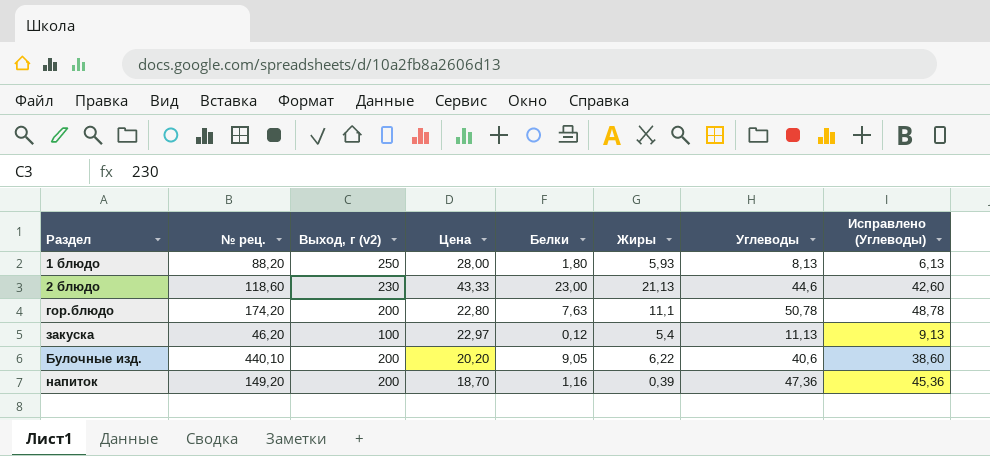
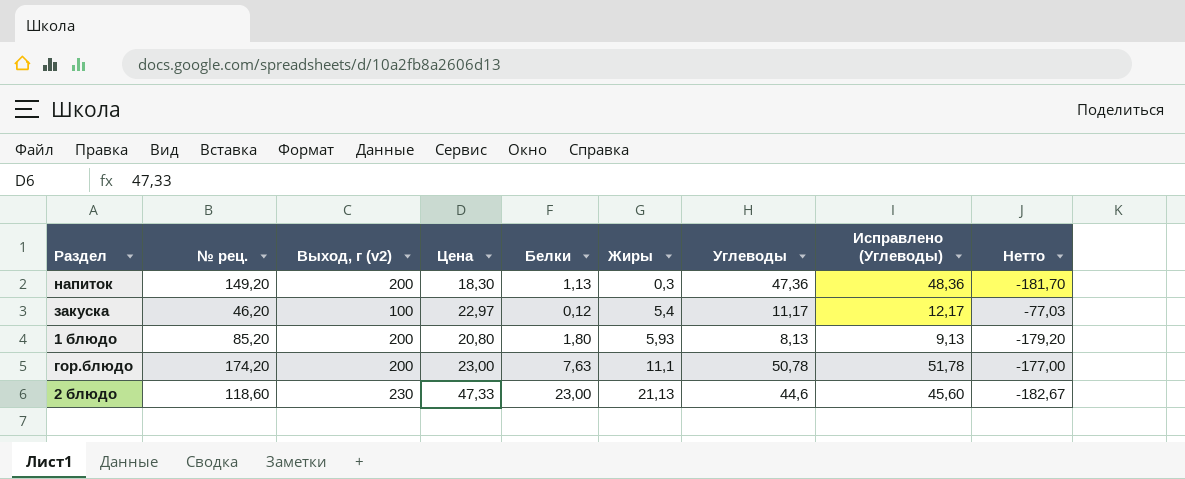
row order: none -> Жиры ascending
column Исправлено (Углеводы) | formula: [Углеводы] - 2 -> [Углеводы] + 1
column Нетто | formula: none -> [Цена] - [Выход, г (v2)]
row Булочные изд.: 440,10 | 200 | 20,20 | 9,05 | 6,22 | 40,6 | 38,60 -> none
напиток | Цена: 18,70 -> 18,30
напиток | Белки: 1,16 -> 1,13
напиток | Жиры: 0,39 -> 0,3
закуска | Углеводы: 11,13 -> 11,17
1 блюдо | № рец.: 88,20 -> 85,20
1 блюдо | Выход, г (v2): 250 -> 200
1 блюдо | Цена: 28,00 -> 20,80
гор.блюдо | Цена: 22,80 -> 23,00
2 блюдо | Цена: 43,33 -> 47,33

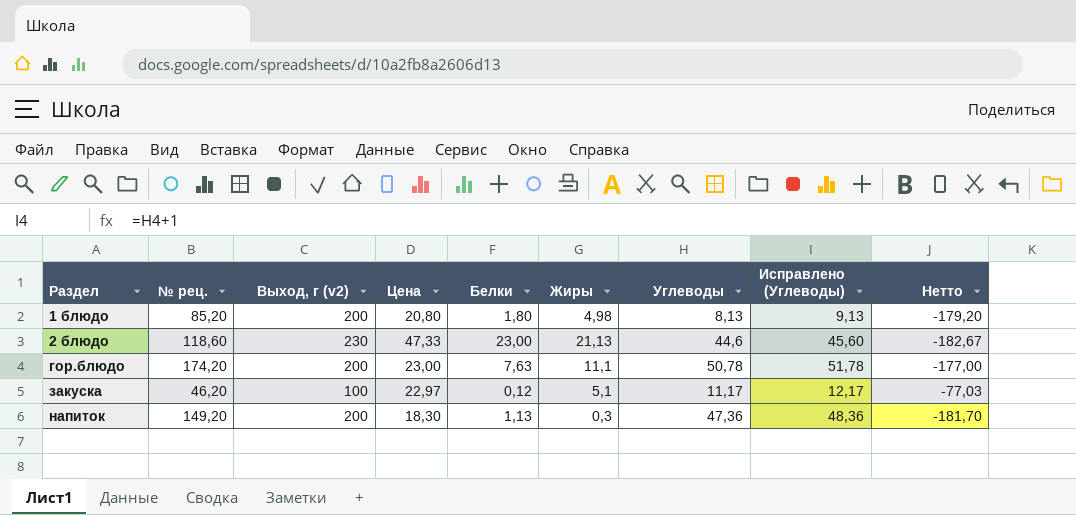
row order: Жиры ascending -> Раздел ascending
1 блюдо | Жиры: 5,93 -> 4,98
закуска | Жиры: 5,4 -> 5,1

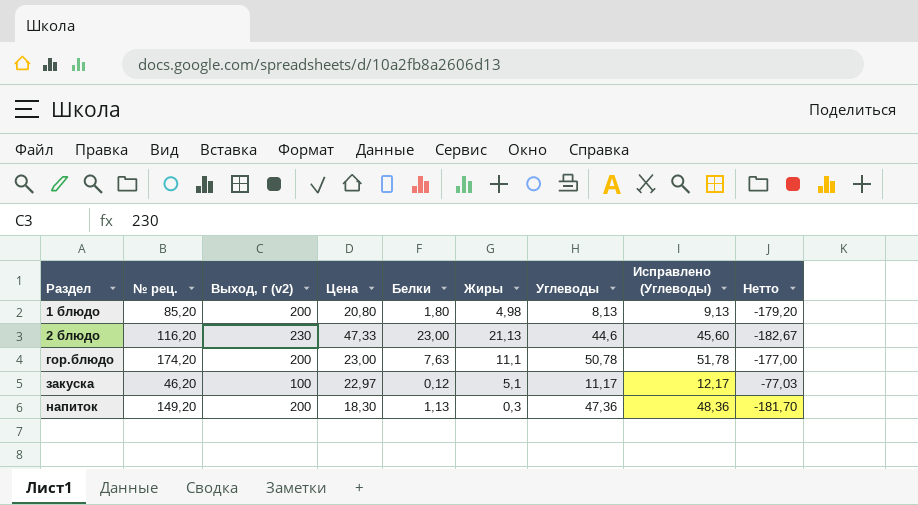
2 блюдо | № рец.: 118,60 -> 116,20

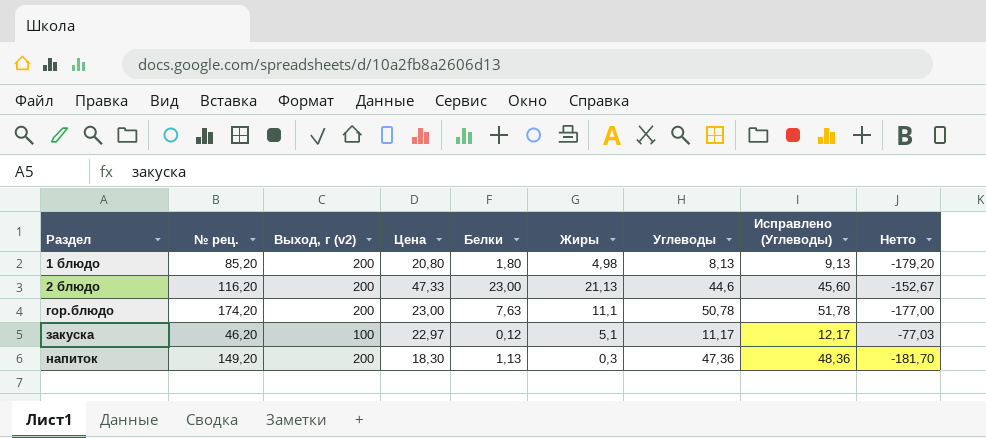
2 блюдо | Выход, г (v2): 230 -> 200
2 блюдо | Нетто: -182,67 -> -152,67

